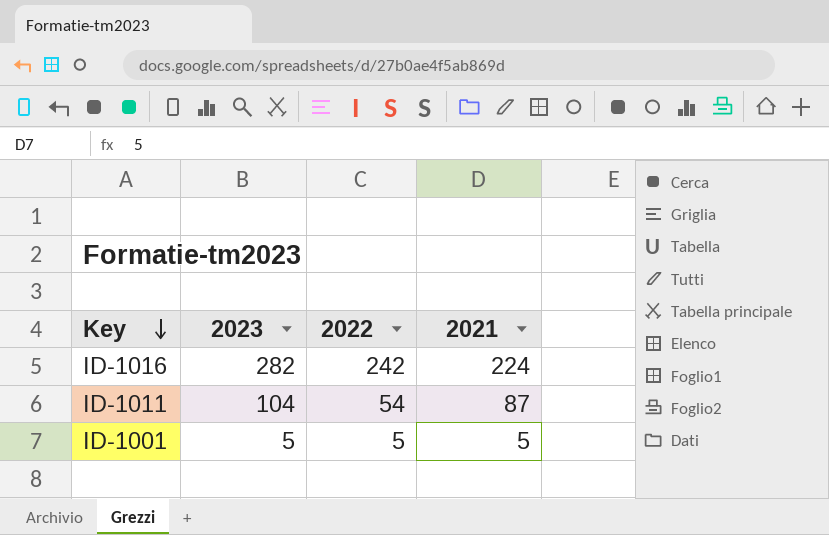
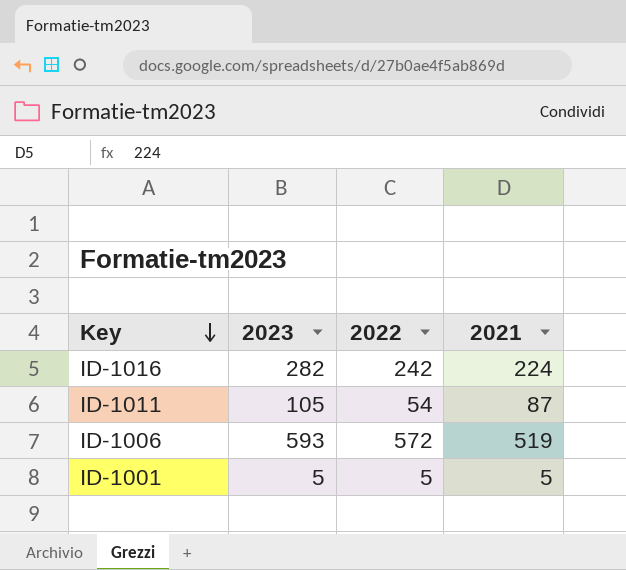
ID-1011 | 2023: 104 -> 105
row ID-1006: none -> 593 | 572 | 519

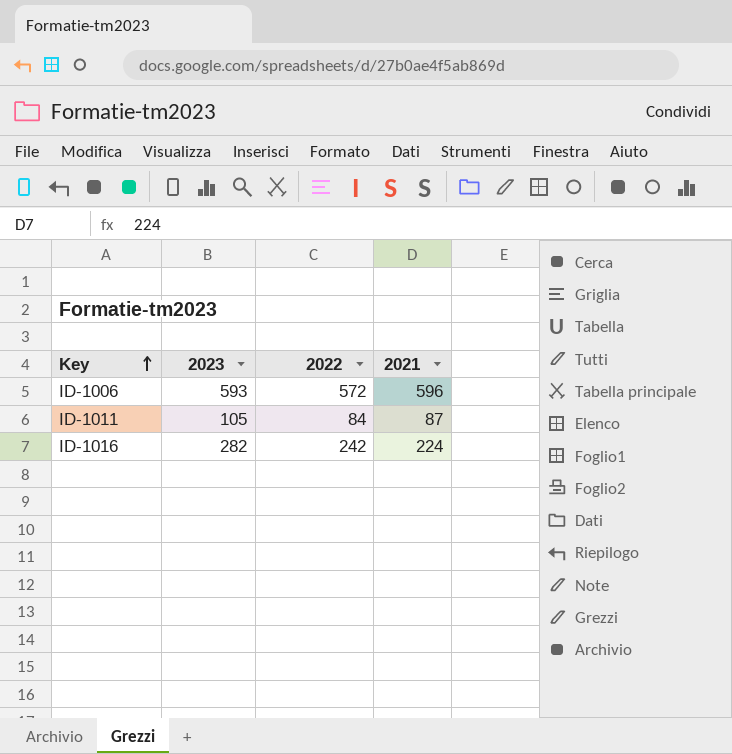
row order: Key descending -> Key ascending
row ID-1001: 5 | 5 | 5 -> none
ID-1006 | 2021: 519 -> 596
ID-1011 | 2022: 54 -> 84

